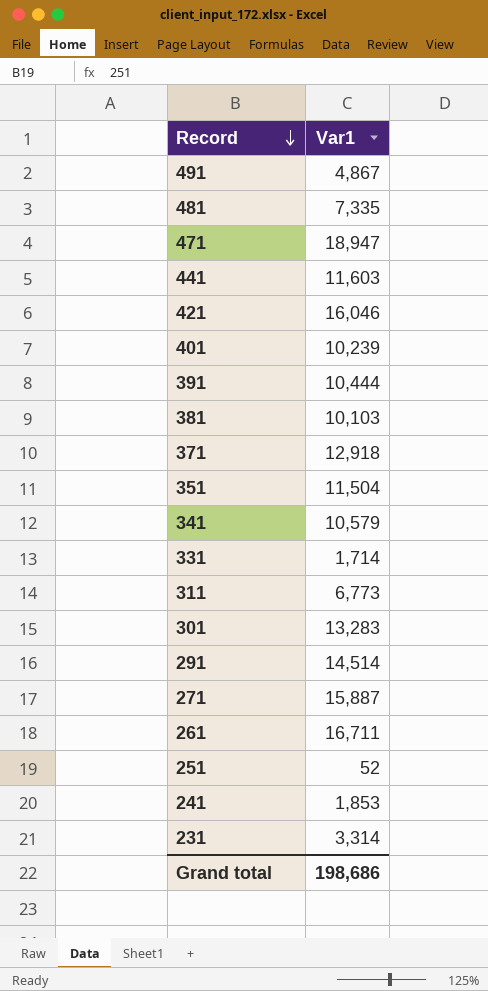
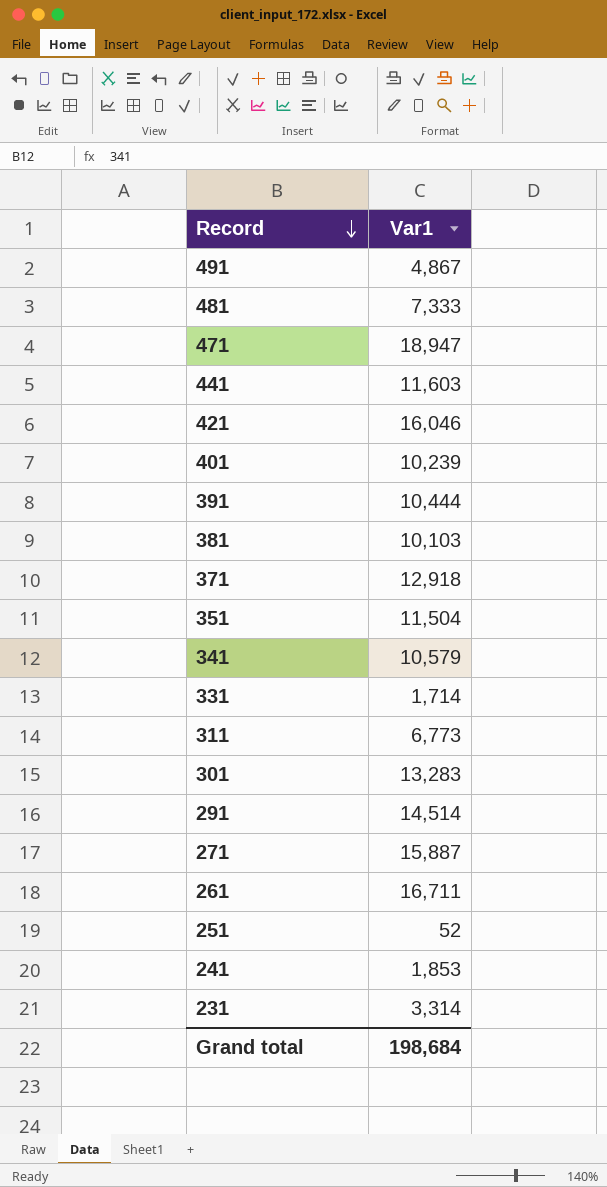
481 | Var1: 7,335 -> 7,333
Grand total | Var1: 198,686 -> 198,684

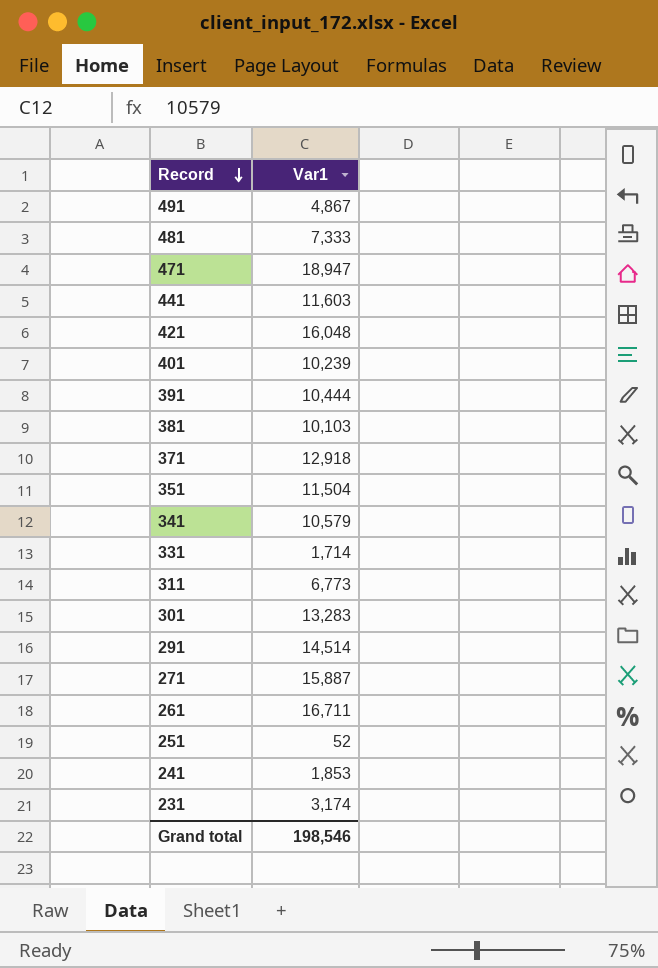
421 | Var1: 16,046 -> 16,048
231 | Var1: 3,314 -> 3,174
Grand total | Var1: 198,684 -> 198,546

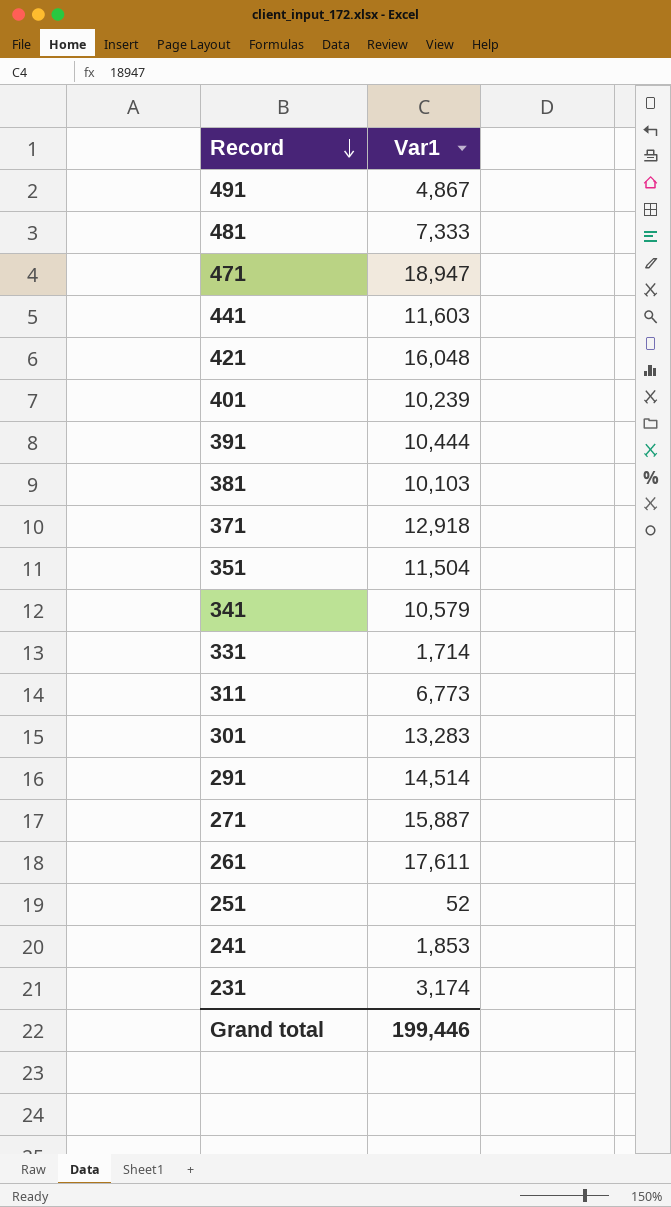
261 | Var1: 16,711 -> 17,611
Grand total | Var1: 198,546 -> 199,446

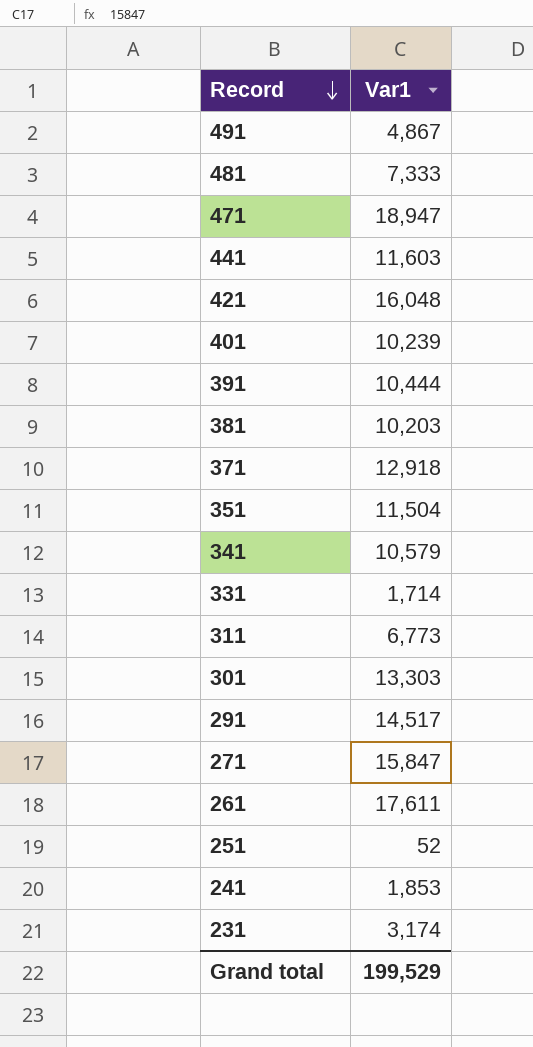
381 | Var1: 10,103 -> 10,203
301 | Var1: 13,283 -> 13,303
291 | Var1: 14,514 -> 14,517
271 | Var1: 15,887 -> 15,847
Grand total | Var1: 199,446 -> 199,529

